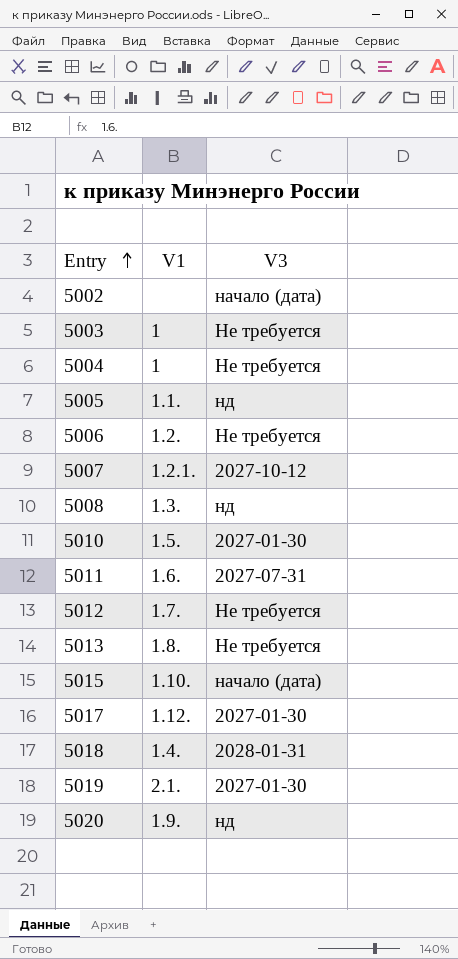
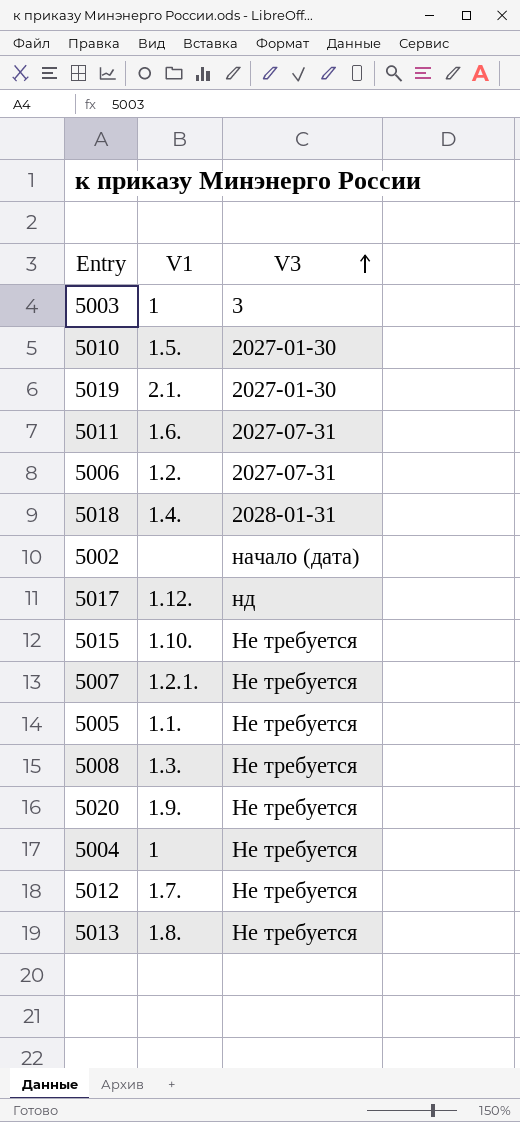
row order: Entry ascending -> V3 ascending
5003 | V3: Не требуется -> 3
5006 | V3: Не требуется -> 2027-07-31
5017 | V3: 2027-01-30 -> нд
5015 | V3: начало (дата) -> Не требуется
5007 | V3: 2027-10-12 -> Не требуется
5005 | V3: нд -> Не требуется
5008 | V3: нд -> Не требуется
5020 | V3: нд -> Не требуется

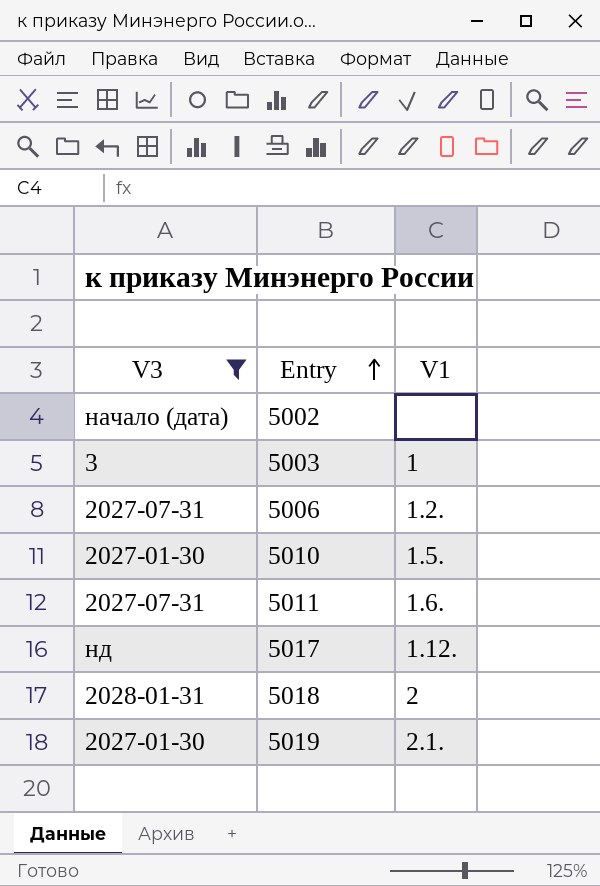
filter: none -> V3 != Не требуется
row order: V3 ascending -> Entry ascending
column V3 | position: 3 -> 1
5018 | V1: 1.4. -> 2

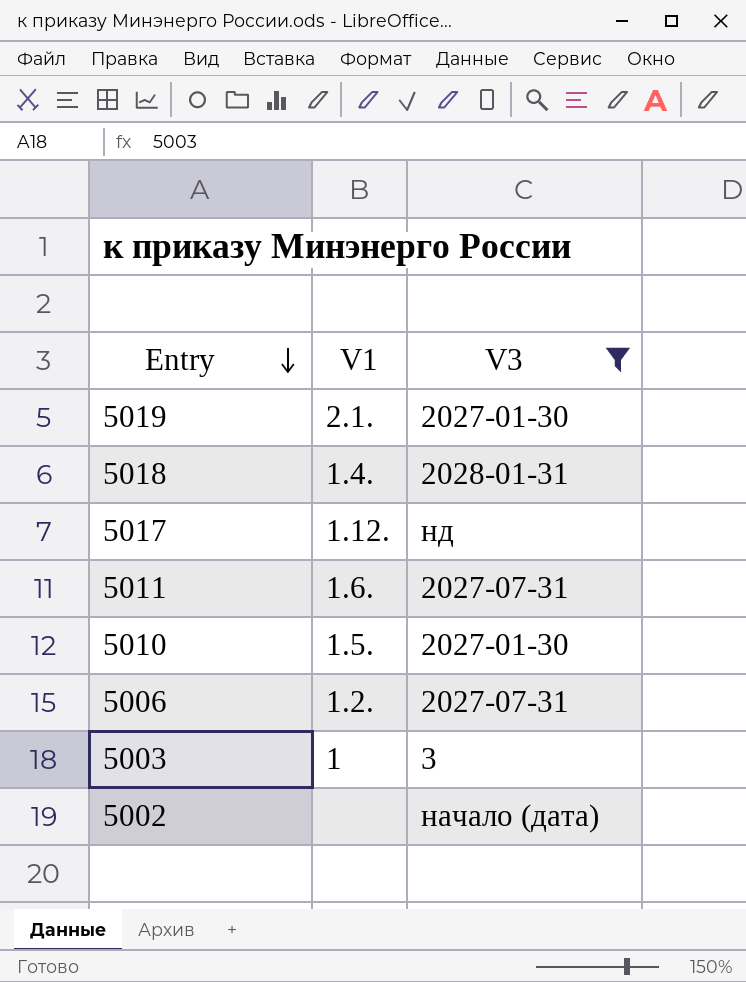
row order: Entry ascending -> Entry descending
column V3 | position: 1 -> 3
5018 | V1: 2 -> 1.4.

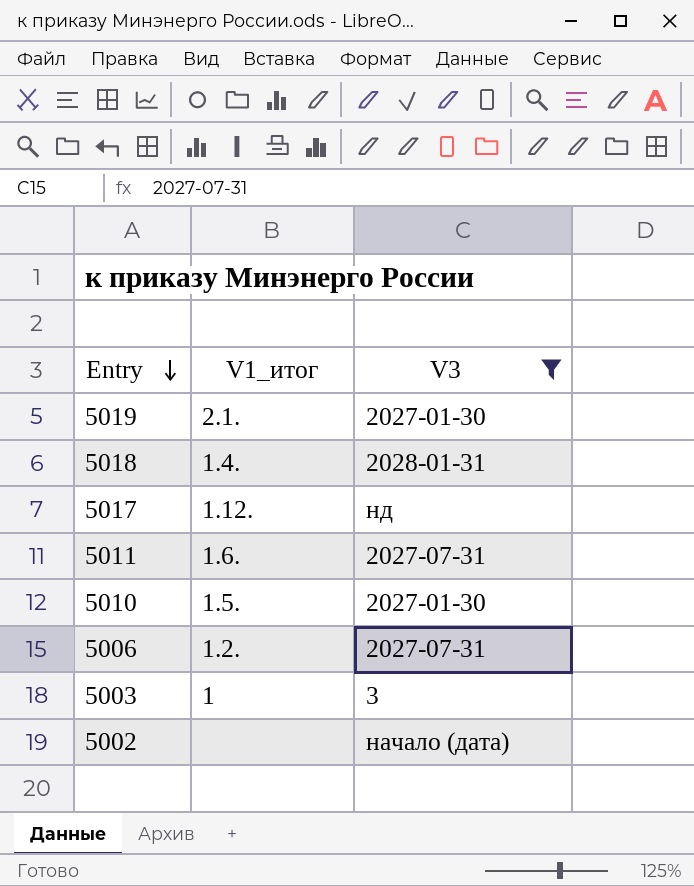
column name: V1 -> V1_итог

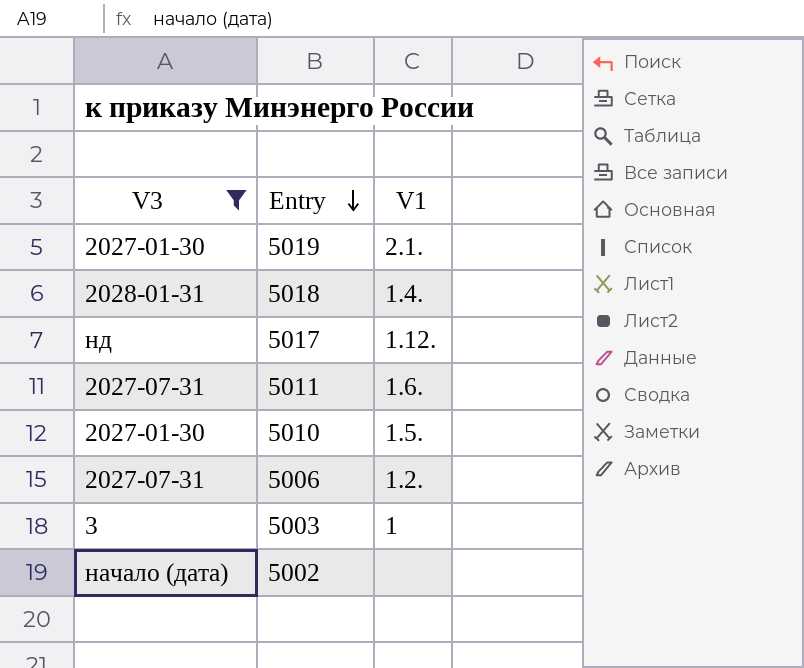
column V3 | position: 3 -> 1
column name: V1_итог -> V1

